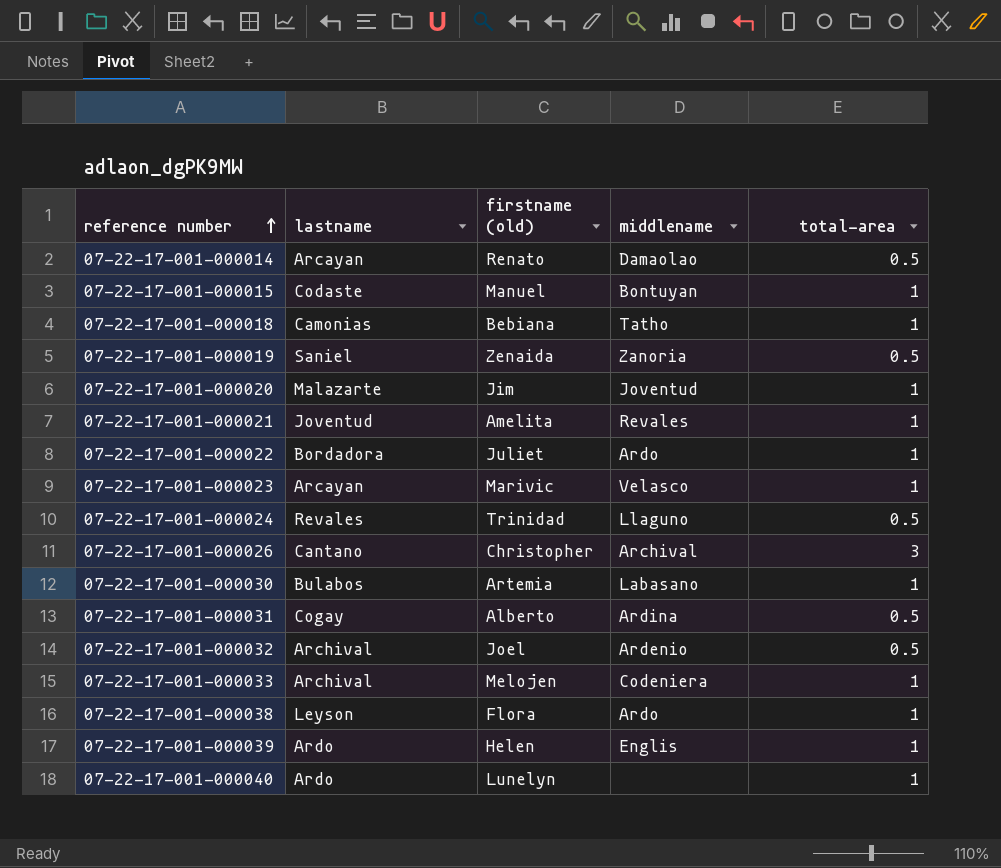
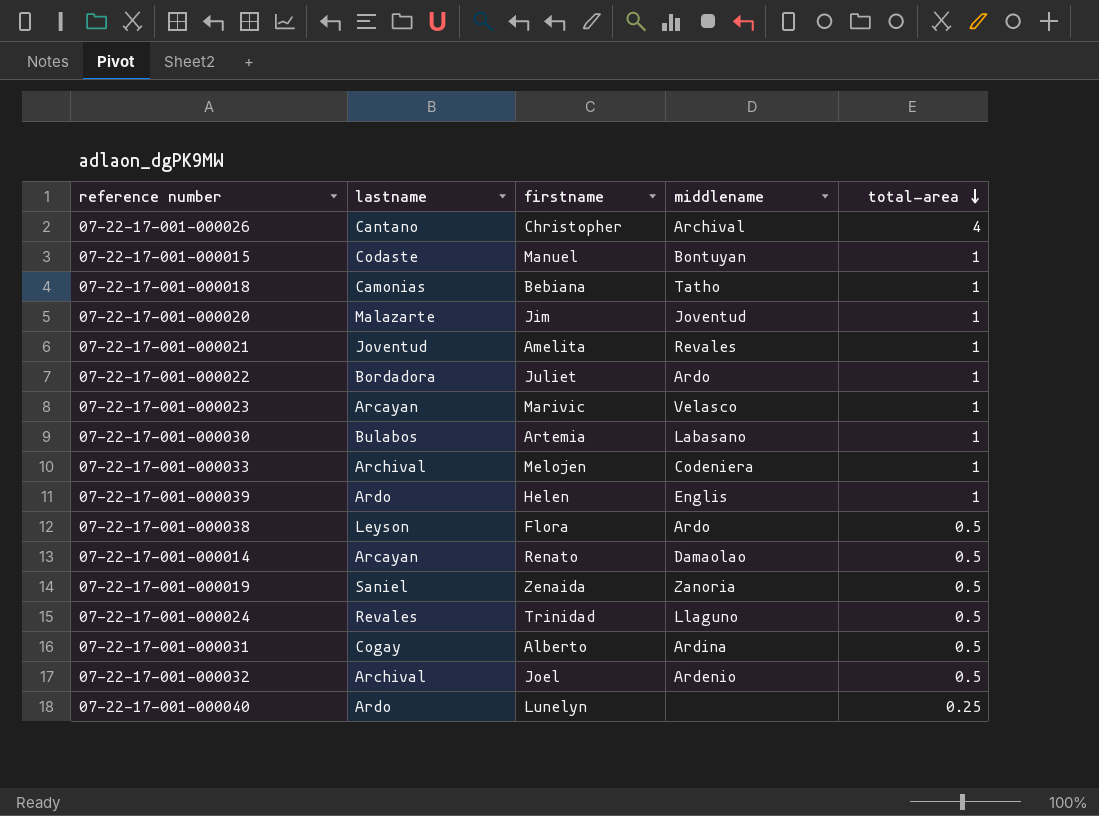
row order: reference number ascending -> total-area descending
column name: firstname (old) -> firstname
07-22-17-001-000026 | total-area: 3 -> 4
07-22-17-001-000038 | total-area: 1 -> 0.5
07-22-17-001-000040 | total-area: 1 -> 0.25

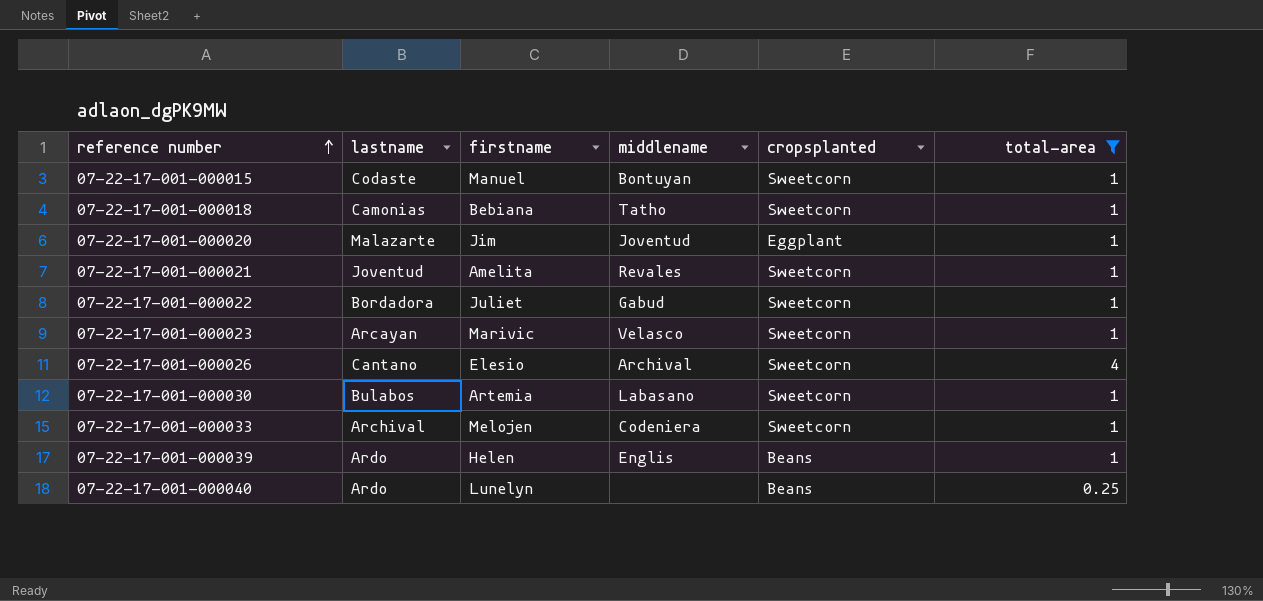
filter: none -> total-area != 0.5
row order: total-area descending -> reference number ascending
column cropsplanted | position: none -> 5
07-22-17-001-000022 | middlename: Ardo -> Gabud
07-22-17-001-000026 | firstname: Christopher -> Elesio

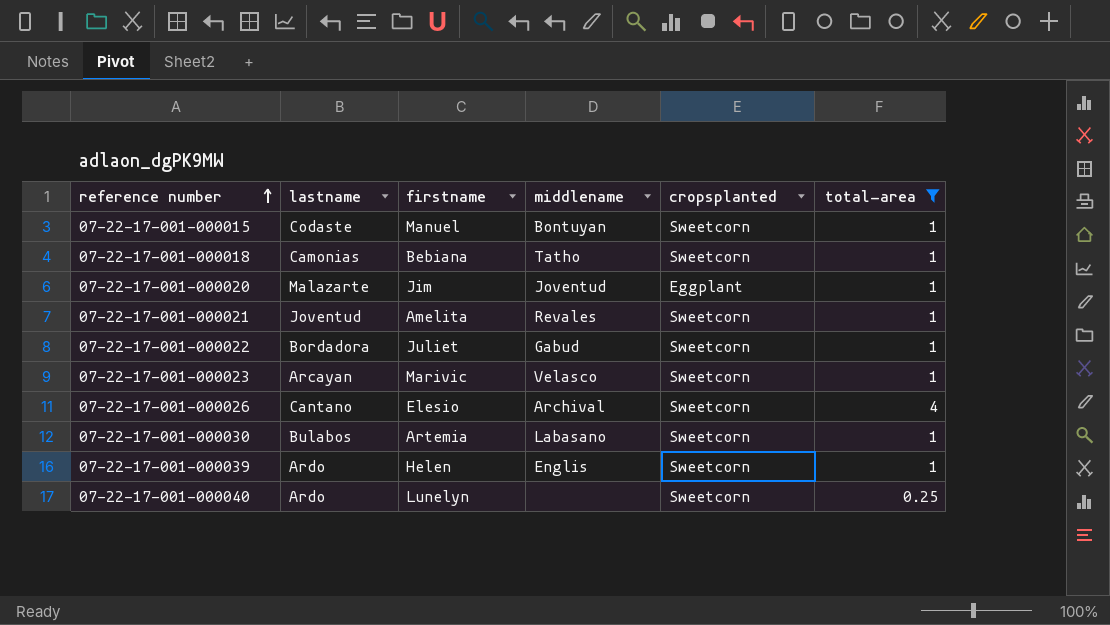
row 07-22-17-001-000033: Archival | Melojen | Codeniera | Sweetcorn | 1 -> none
07-22-17-001-000039 | cropsplanted: Beans -> Sweetcorn
07-22-17-001-000040 | cropsplanted: Beans -> Sweetcorn

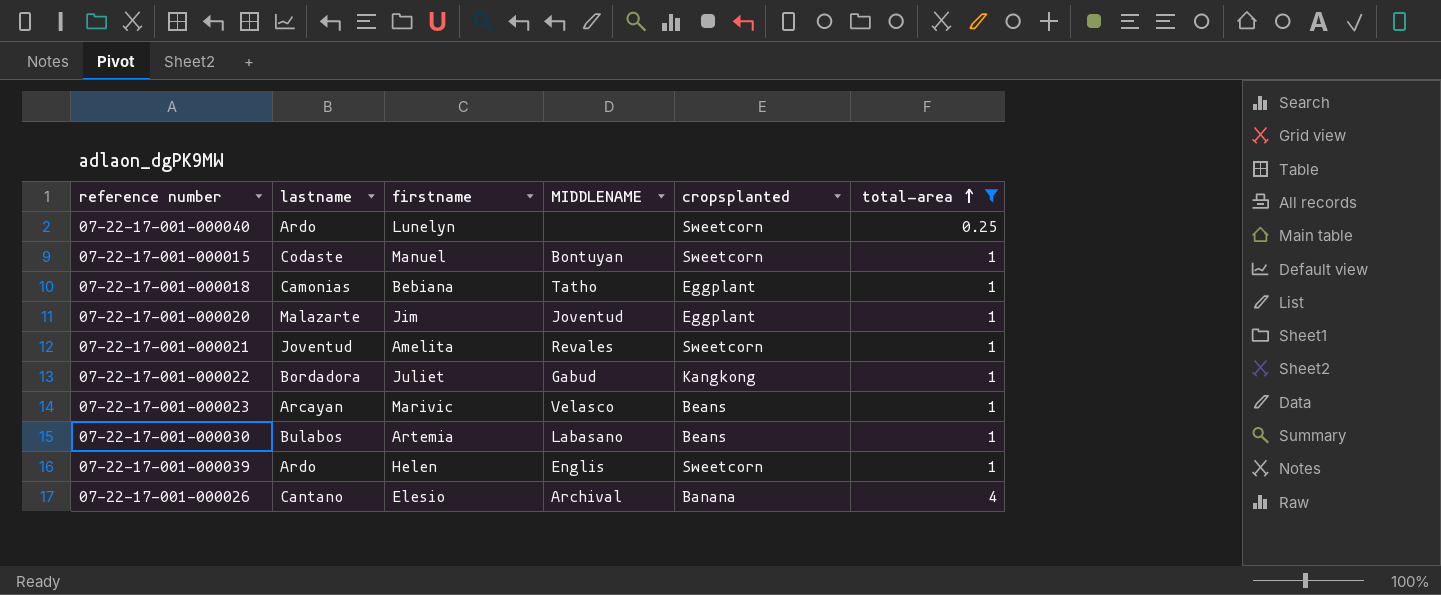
row order: reference number ascending -> total-area ascending
column name: middlename -> MIDDLENAME
07-22-17-001-000018 | cropsplanted: Sweetcorn -> Eggplant
07-22-17-001-000022 | cropsplanted: Sweetcorn -> Kangkong
07-22-17-001-000023 | cropsplanted: Sweetcorn -> Beans
07-22-17-001-000030 | cropsplanted: Sweetcorn -> Beans
07-22-17-001-000026 | cropsplanted: Sweetcorn -> Banana

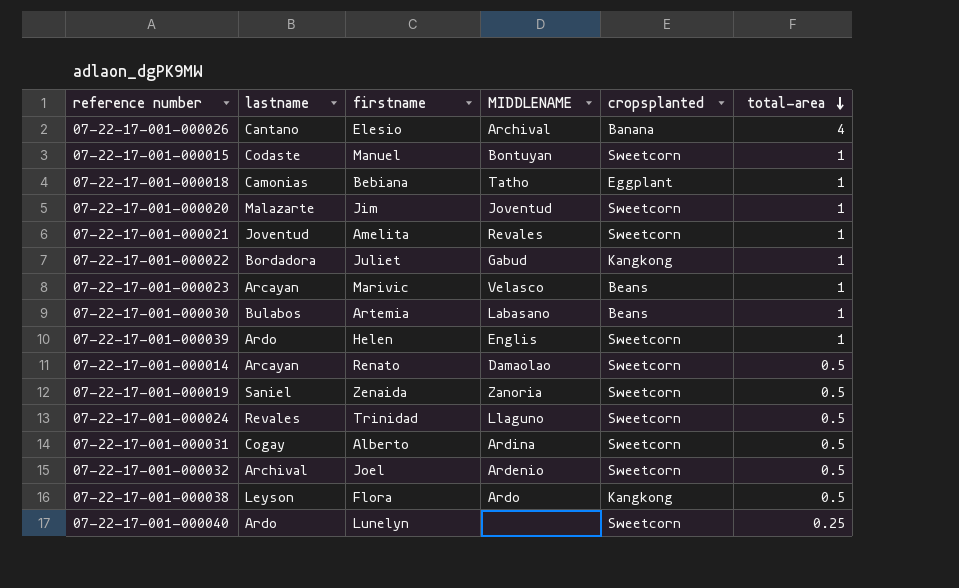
filter: total-area != 0.5 -> none
row order: total-area ascending -> total-area descending
07-22-17-001-000020 | cropsplanted: Eggplant -> Sweetcorn

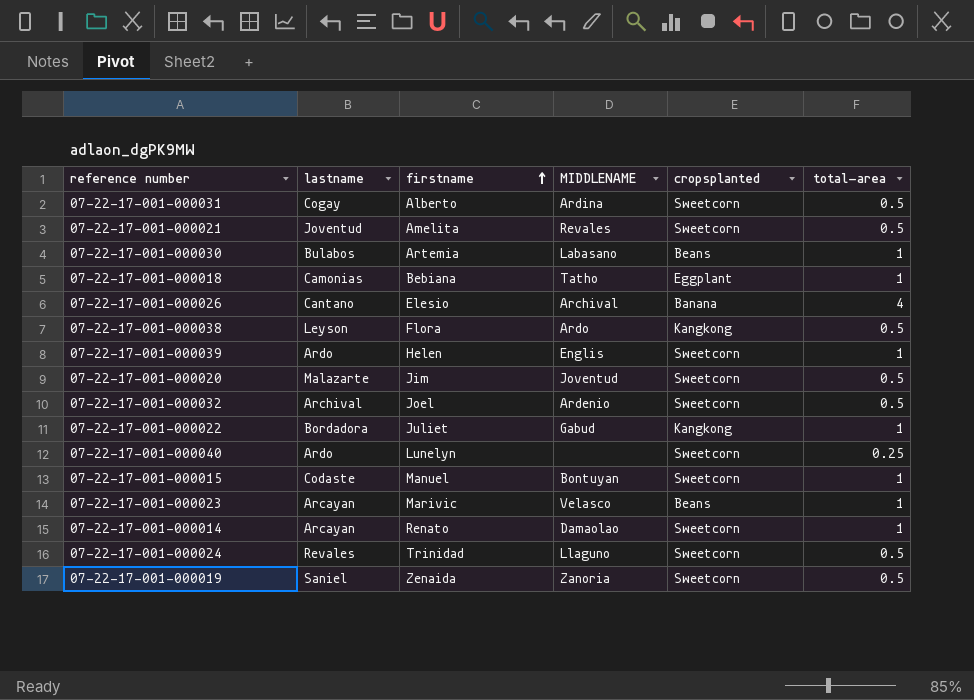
row order: total-area descending -> firstname ascending
07-22-17-001-000021 | total-area: 1 -> 0.5
07-22-17-001-000020 | total-area: 1 -> 0.5
07-22-17-001-000014 | total-area: 0.5 -> 1

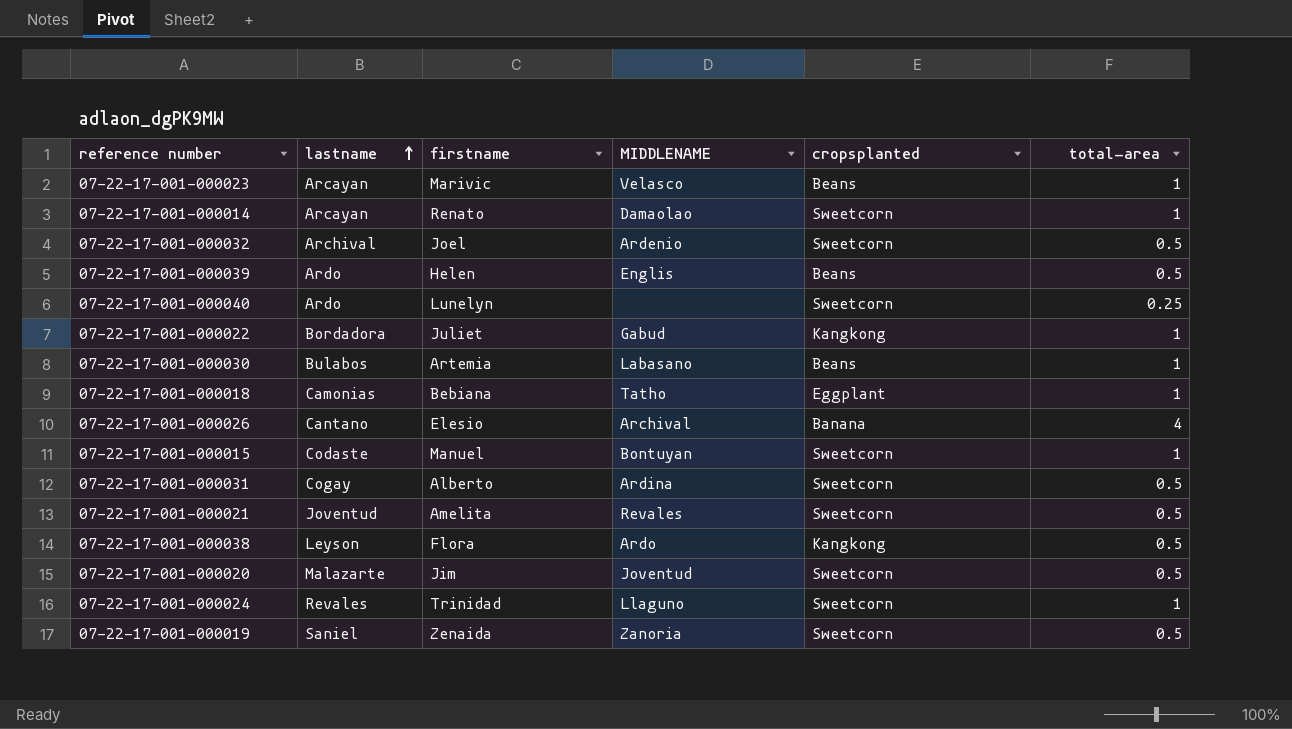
row order: firstname ascending -> lastname ascending
07-22-17-001-000039 | cropsplanted: Sweetcorn -> Beans
07-22-17-001-000039 | total-area: 1 -> 0.5
07-22-17-001-000024 | total-area: 0.5 -> 1

